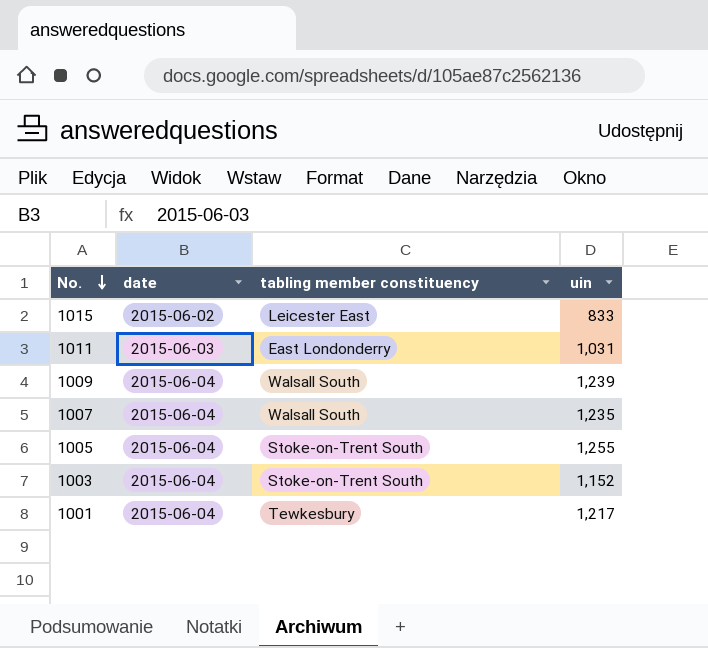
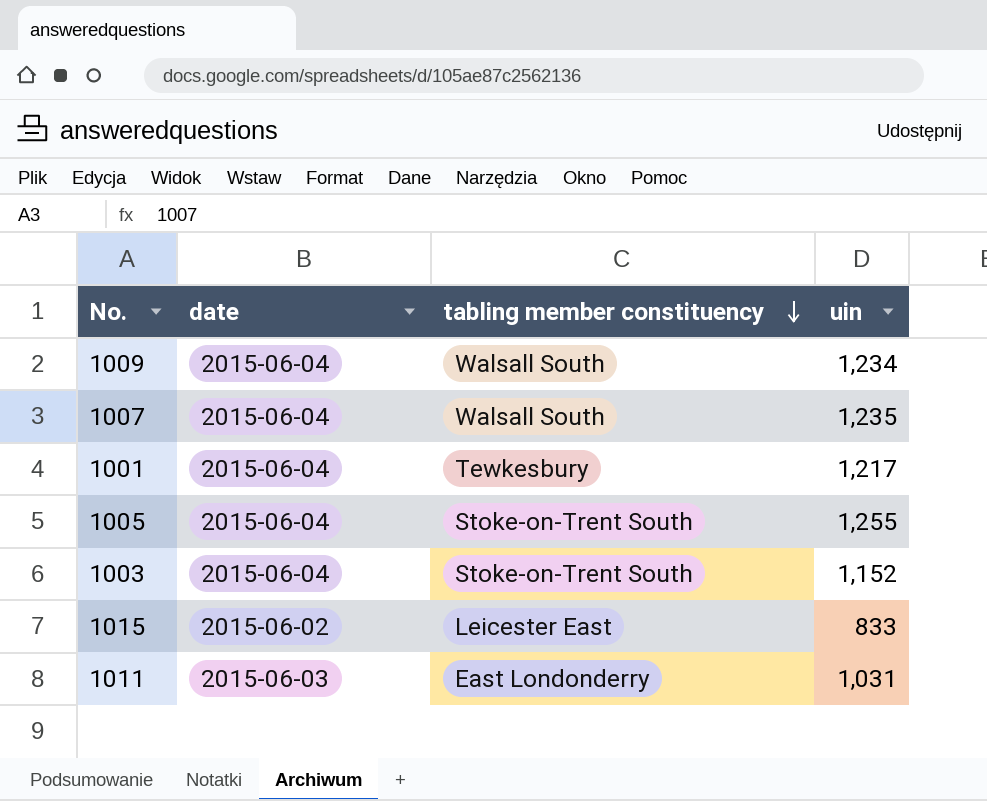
row order: No. descending -> tabling member constituency descending
1009 | uin: 1,239 -> 1,234

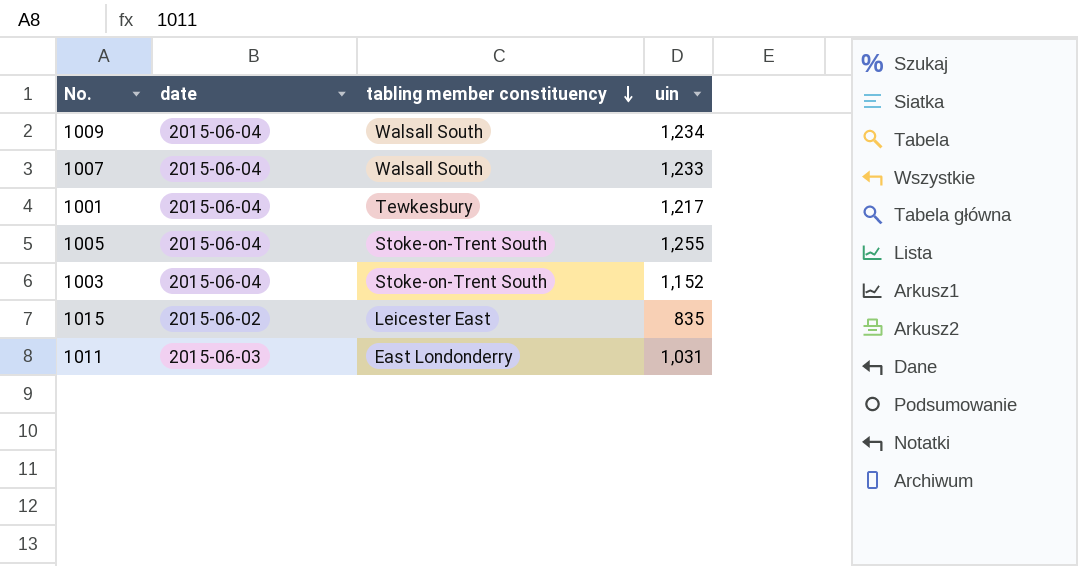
1007 | uin: 1,235 -> 1,233
1015 | uin: 833 -> 835

